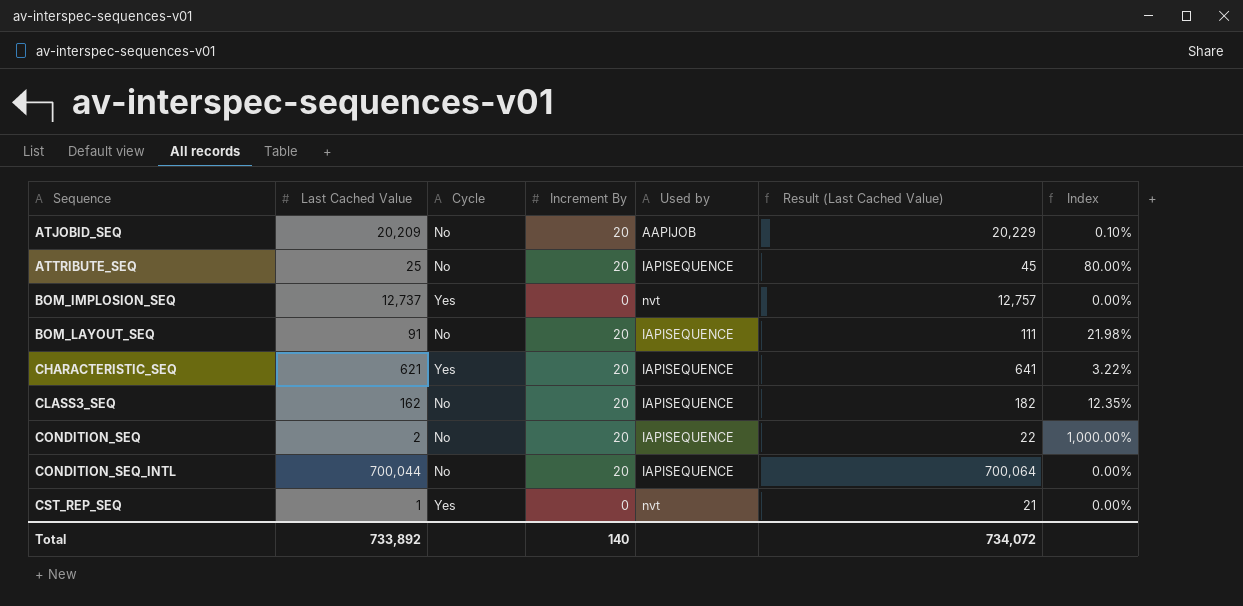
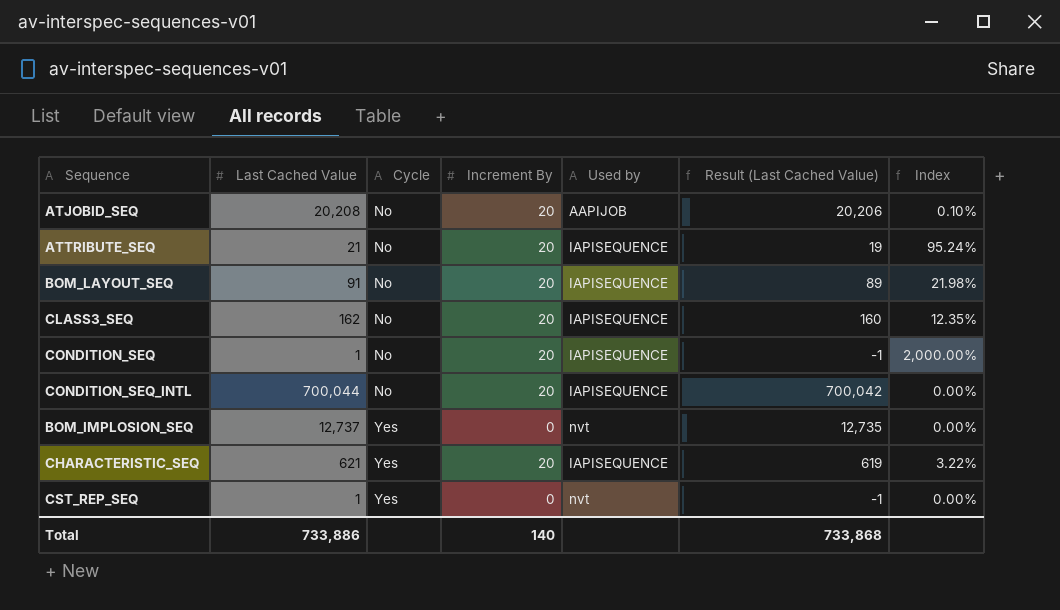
row order: Sequence ascending -> Cycle ascending
column Result (Last Cached Value) | formula: [Last Cached Value] + 20 -> [Last Cached Value] - 2
ATJOBID_SEQ | Last Cached Value: 20,209 -> 20,208
ATTRIBUTE_SEQ | Last Cached Value: 25 -> 21
ATTRIBUTE_SEQ | Index: 80.00% -> 95.24%
CONDITION_SEQ | Last Cached Value: 2 -> 1
CONDITION_SEQ | Index: 1,000.00% -> 2,000.00%
Total | Last Cached Value: 733,892 -> 733,886
Total | Result (Last Cached Value): 734,072 -> 733,868

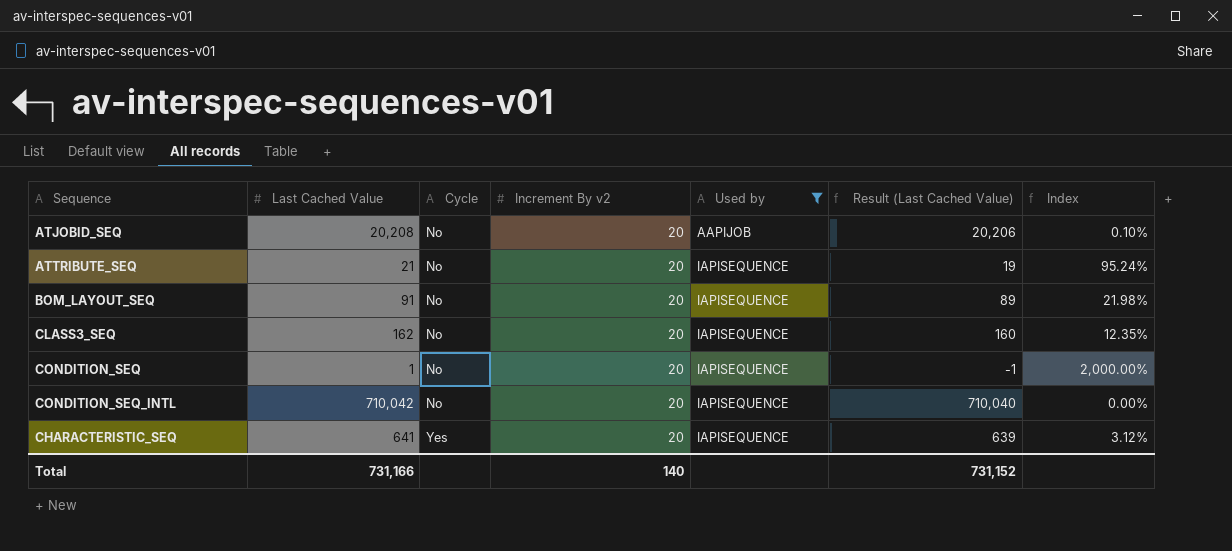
filter: none -> Used by != nvt
column name: Increment By -> Increment By v2
CONDITION_SEQ_INTL | Last Cached Value: 700,044 -> 710,042
CONDITION_SEQ_INTL | Result (Last Cached Value): 700,042 -> 710,040
CHARACTERISTIC_SEQ | Last Cached Value: 621 -> 641
CHARACTERISTIC_SEQ | Result (Last Cached Value): 619 -> 639
CHARACTERISTIC_SEQ | Index: 3.22% -> 3.12%
Total | Last Cached Value: 733,886 -> 731,166
Total | Result (Last Cached Value): 733,868 -> 731,152

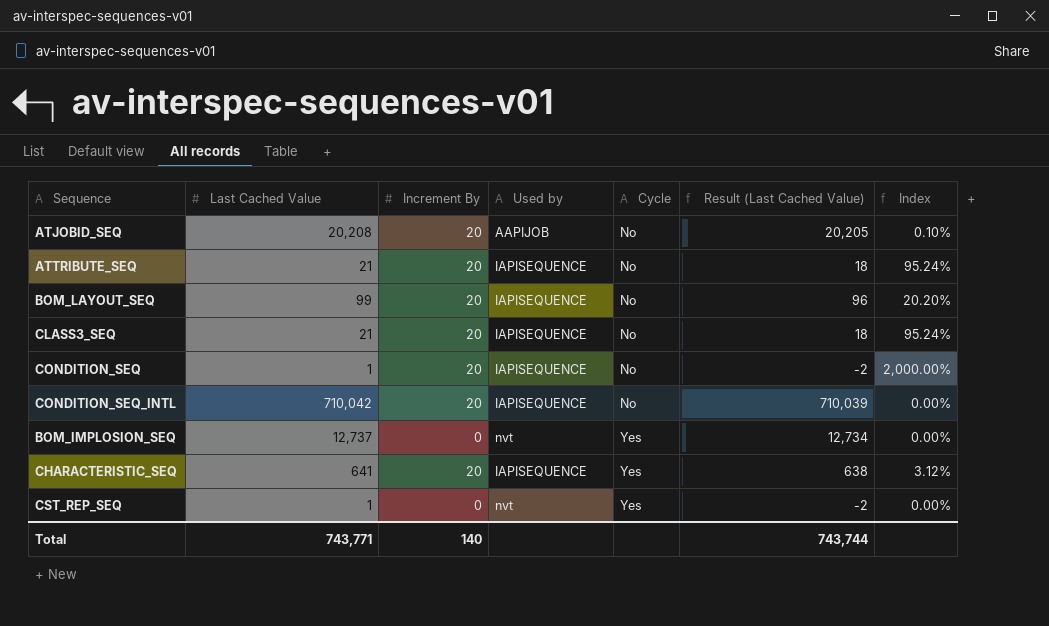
filter: Used by != nvt -> none
column name: Increment By v2 -> Increment By
column Cycle | position: 3 -> 5
column Result (Last Cached Value) | formula: [Last Cached Value] - 2 -> [Last Cached Value] - 3
BOM_LAYOUT_SEQ | Last Cached Value: 91 -> 99
BOM_LAYOUT_SEQ | Index: 21.98% -> 20.20%
CLASS3_SEQ | Last Cached Value: 162 -> 21
CLASS3_SEQ | Index: 12.35% -> 95.24%
Total | Last Cached Value: 731,166 -> 743,771
Total | Result (Last Cached Value): 731,152 -> 743,744

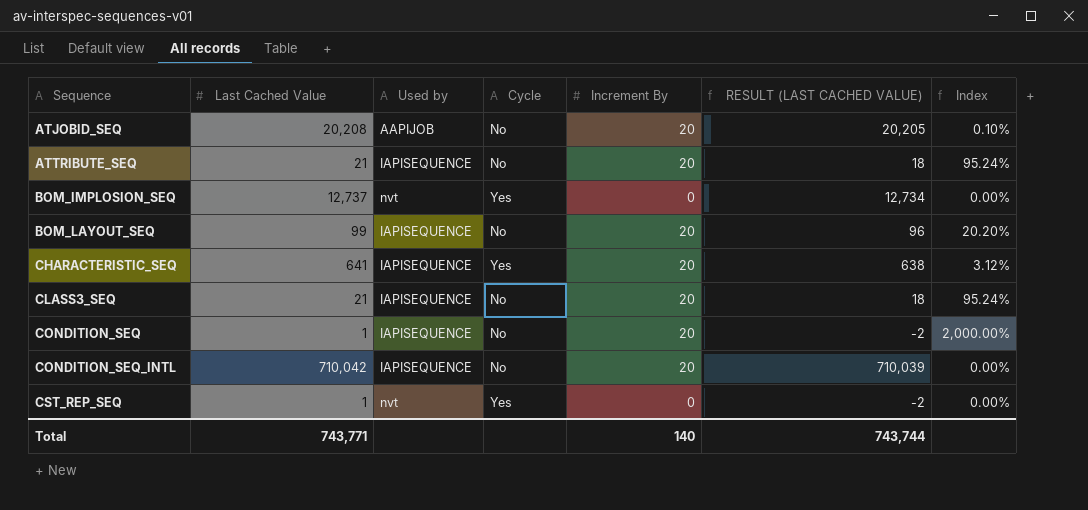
row order: Cycle ascending -> Sequence ascending
column Increment By | position: 3 -> 5
column name: Result (Last Cached Value) -> RESULT (LAST CACHED VALUE)

